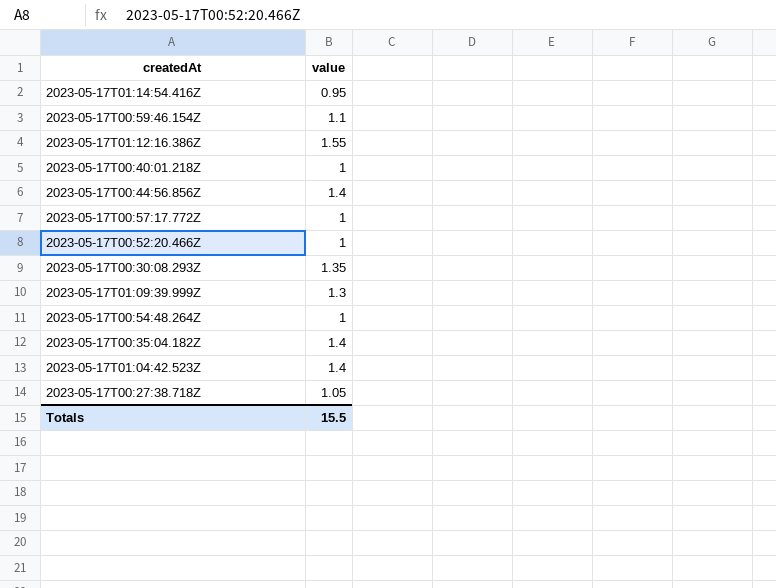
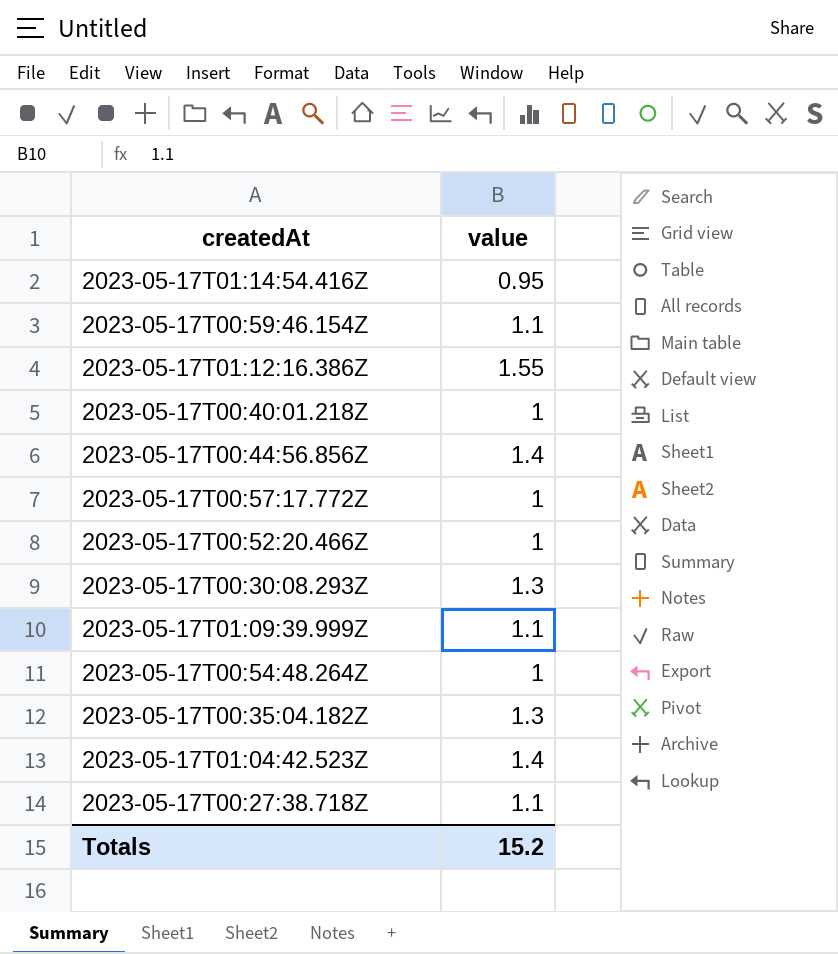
2023-05-17T00:30:08.293Z | value: 1.35 -> 1.3
2023-05-17T01:09:39.999Z | value: 1.3 -> 1.1
2023-05-17T00:35:04.182Z | value: 1.4 -> 1.3
2023-05-17T00:27:38.718Z | value: 1.05 -> 1.1
Totals | value: 15.5 -> 15.2

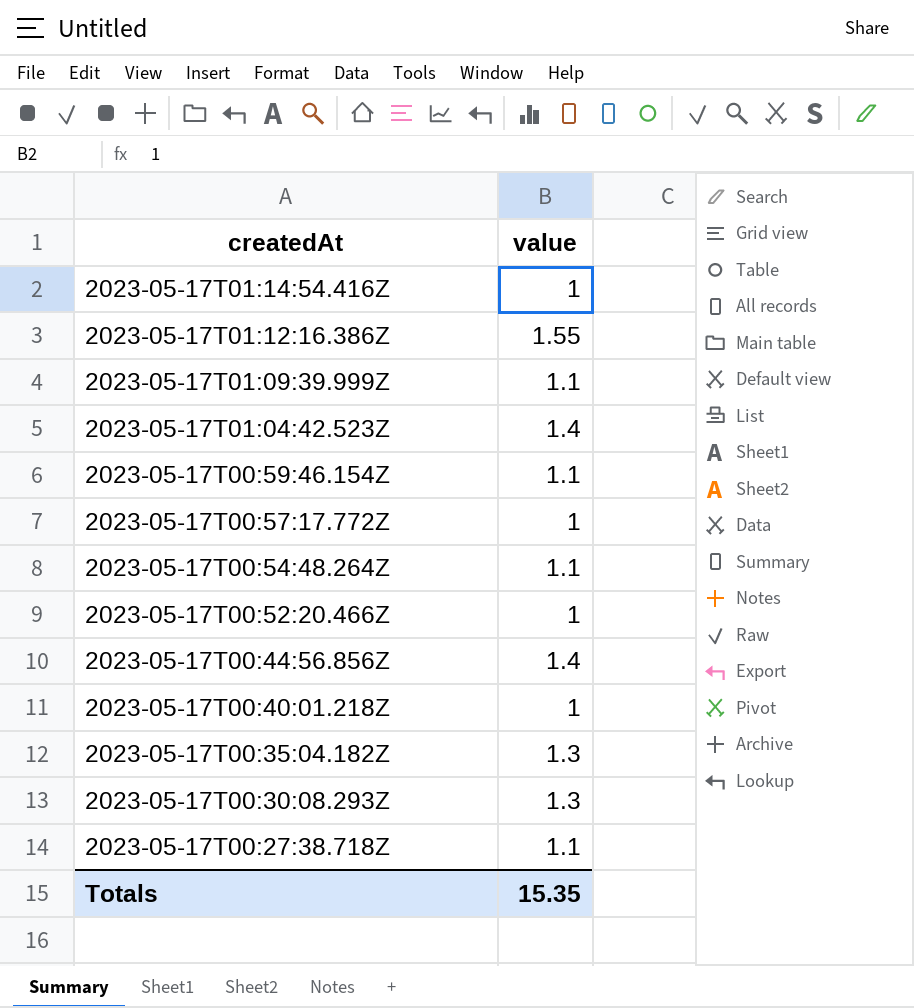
row order: none -> createdAt descending
2023-05-17T01:14:54.416Z | value: 0.95 -> 1
2023-05-17T00:54:48.264Z | value: 1 -> 1.1
Totals | value: 15.2 -> 15.35

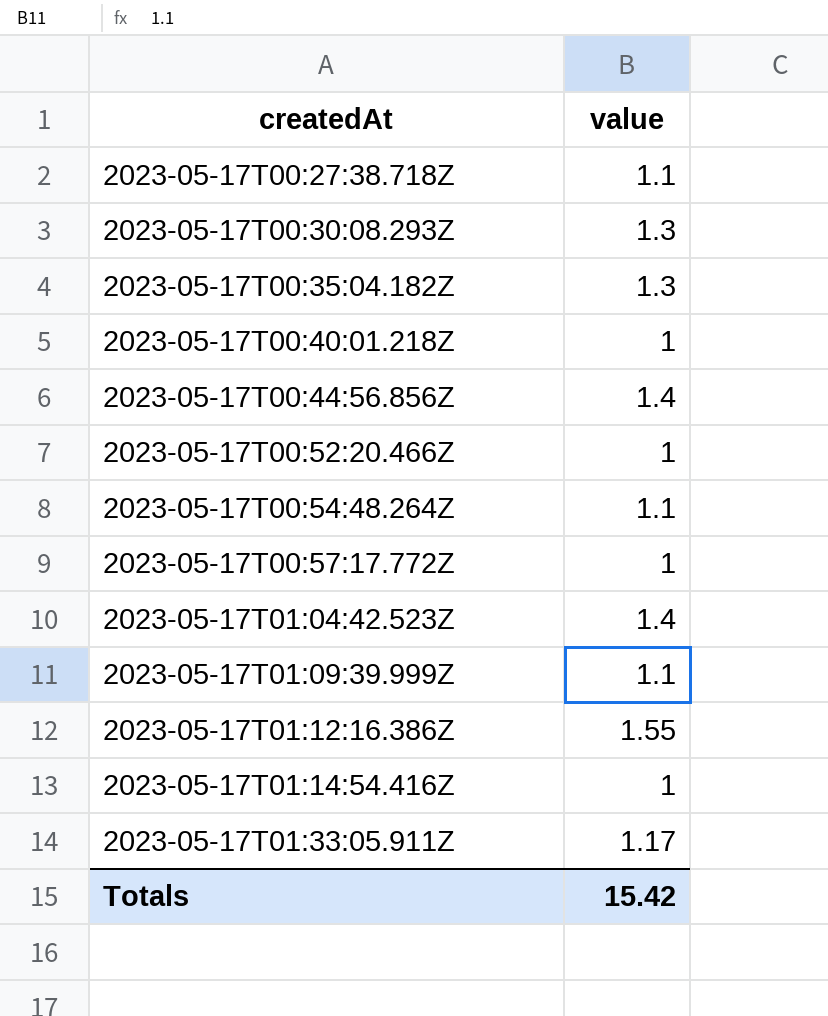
row order: createdAt descending -> createdAt ascending
row 2023-05-17T00:59:46.154Z: 1.1 -> none
row 2023-05-17T01:33:05.911Z: none -> 1.17
Totals | value: 15.35 -> 15.42

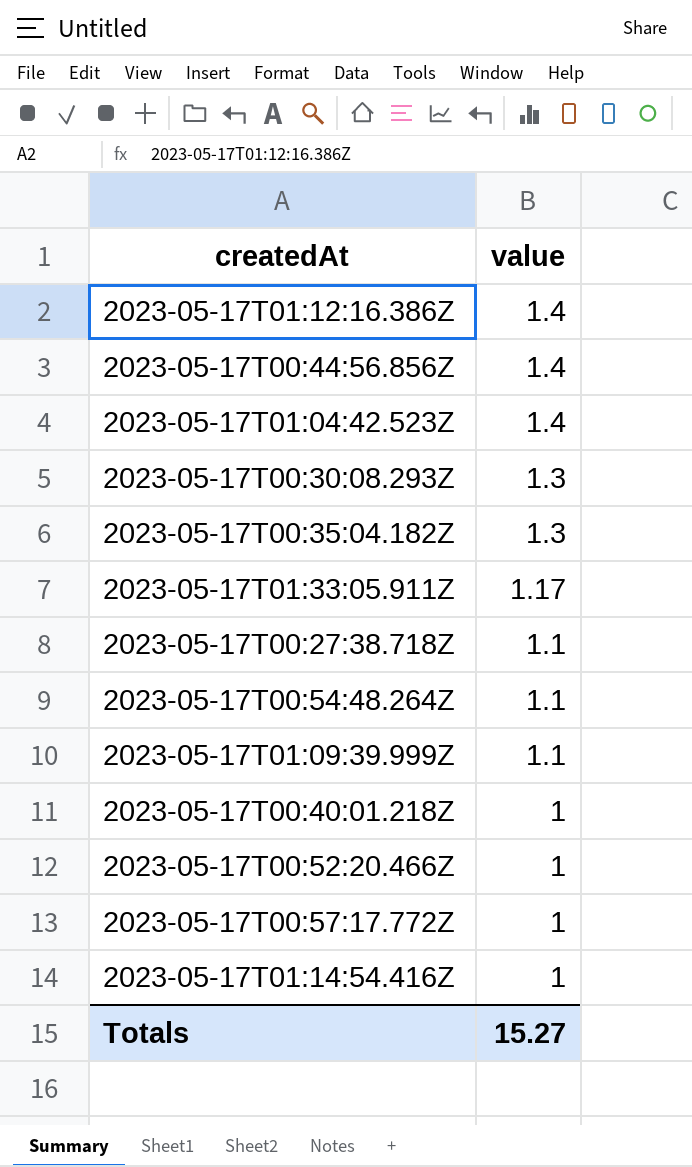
row order: createdAt ascending -> value descending
2023-05-17T01:12:16.386Z | value: 1.55 -> 1.4
Totals | value: 15.42 -> 15.27

